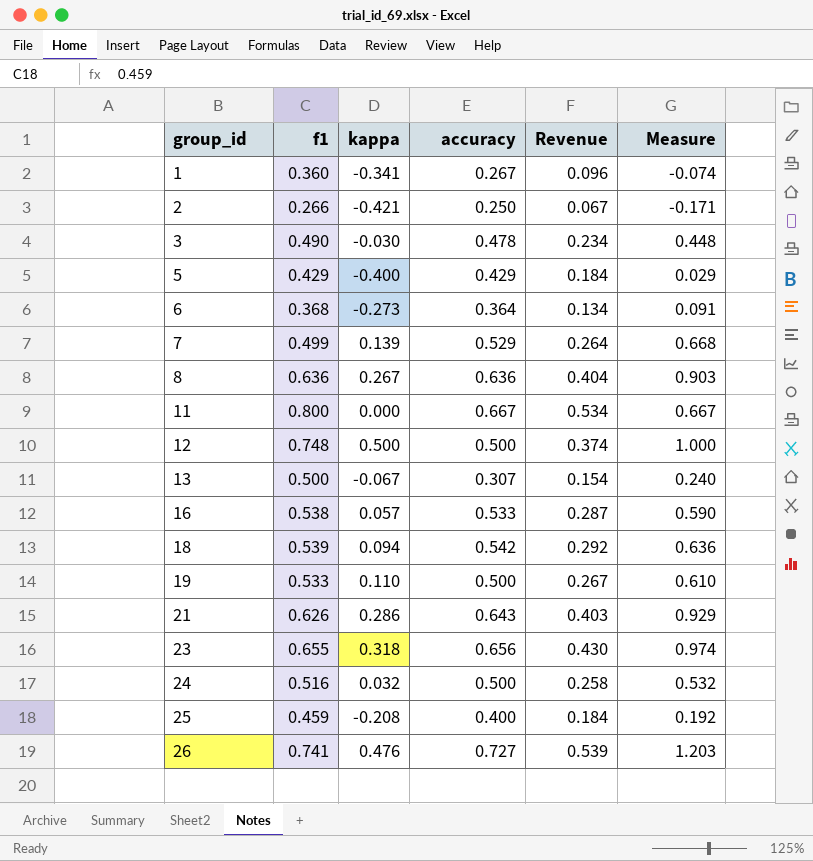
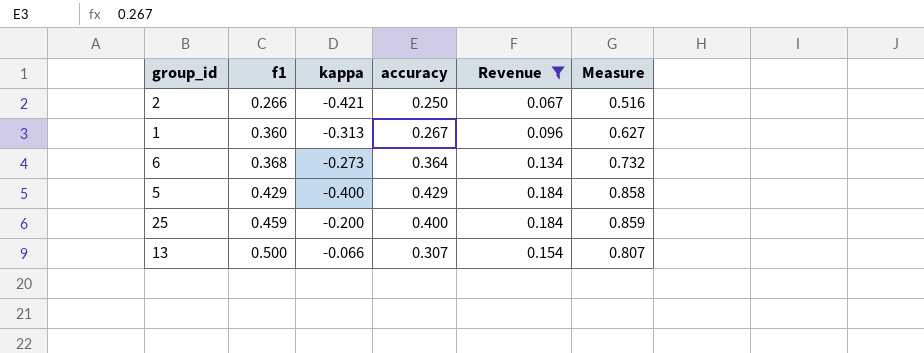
filter: none -> Revenue <= 0.184
row order: group_id ascending -> f1 ascending
column Measure | formula: [kappa] + [accuracy] -> [f1] + [accuracy]
1 | kappa: -0.341 -> -0.313
25 | kappa: -0.208 -> -0.200
13 | kappa: -0.067 -> -0.066

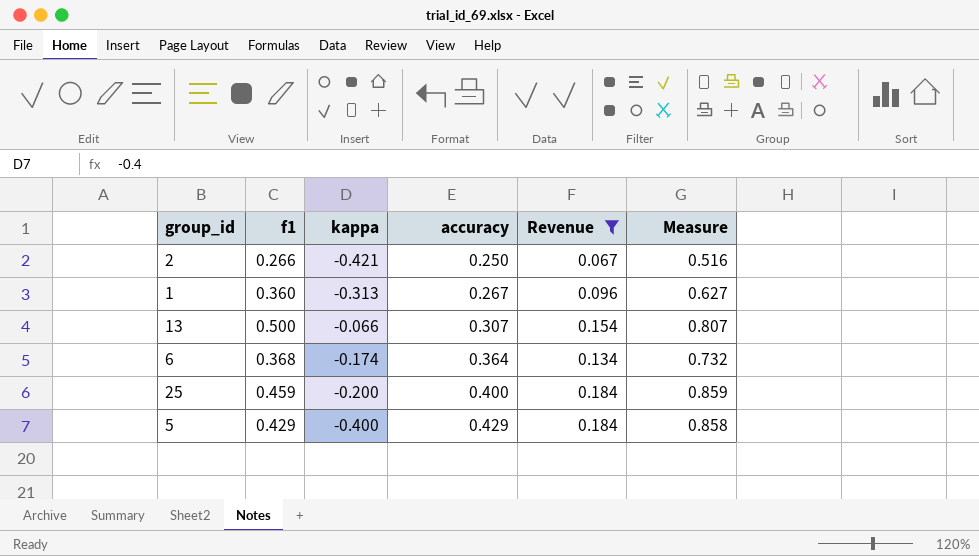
row order: f1 ascending -> accuracy ascending
6 | kappa: -0.273 -> -0.174

